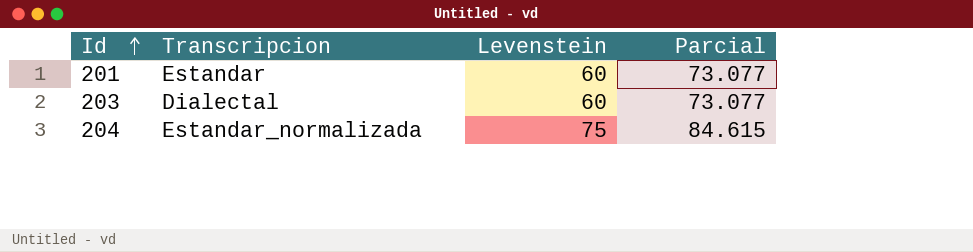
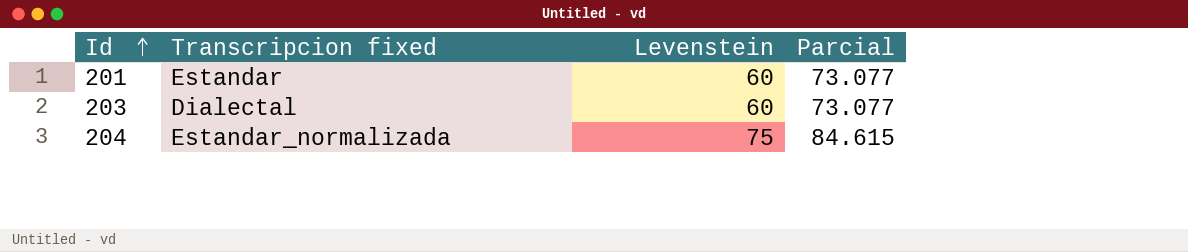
column name: Transcripcion -> Transcripcion fixed

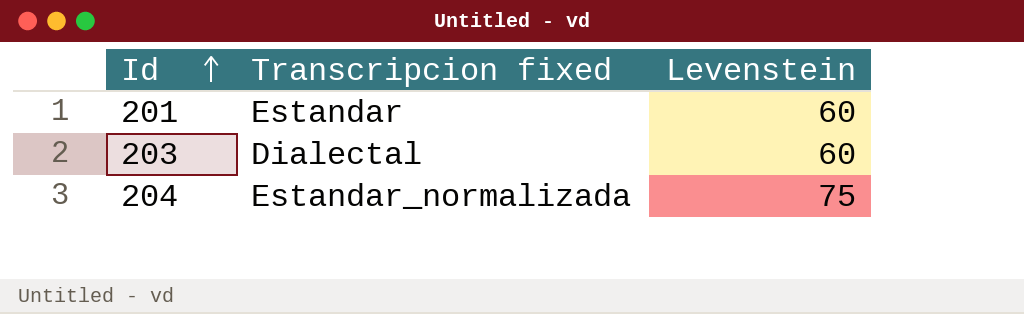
column Parcial | position: 4 -> none

